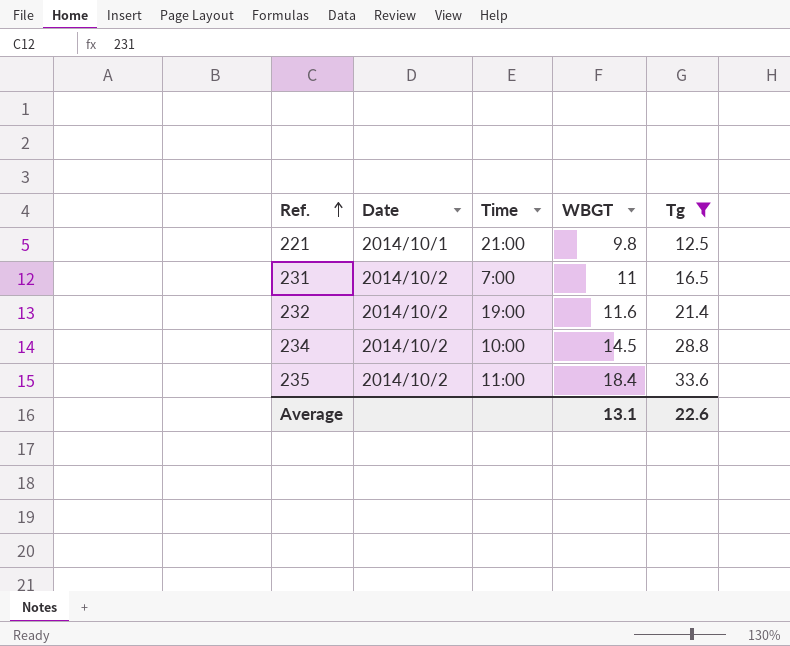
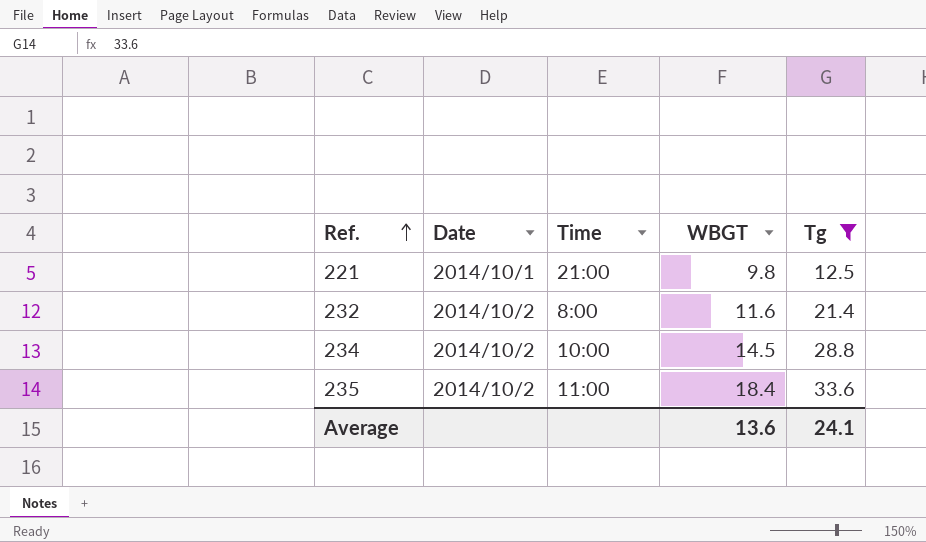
row 231: 2014/10/2 | 7:00 | 11 | 16.5 -> none
232 | Time: 19:00 -> 8:00
Average | WBGT: 13.1 -> 13.6
Average | Tg: 22.6 -> 24.1

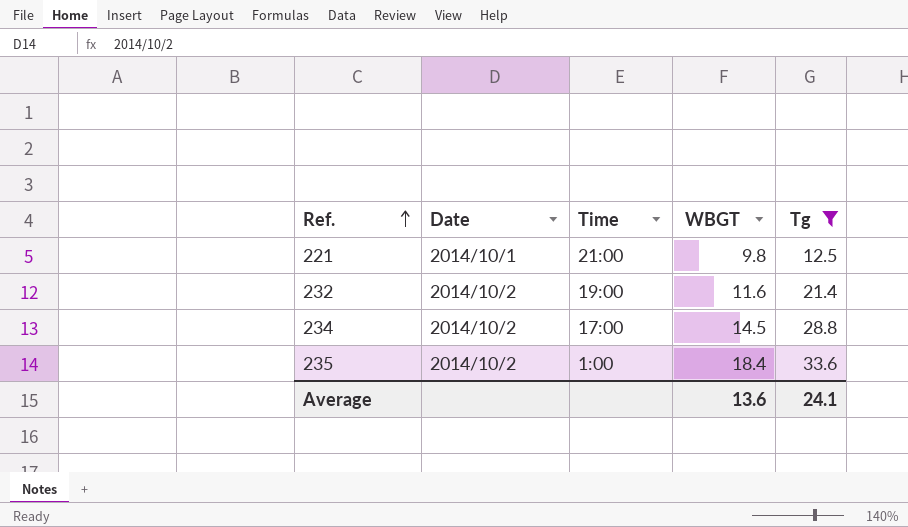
232 | Time: 8:00 -> 19:00
234 | Time: 10:00 -> 17:00
235 | Time: 11:00 -> 1:00

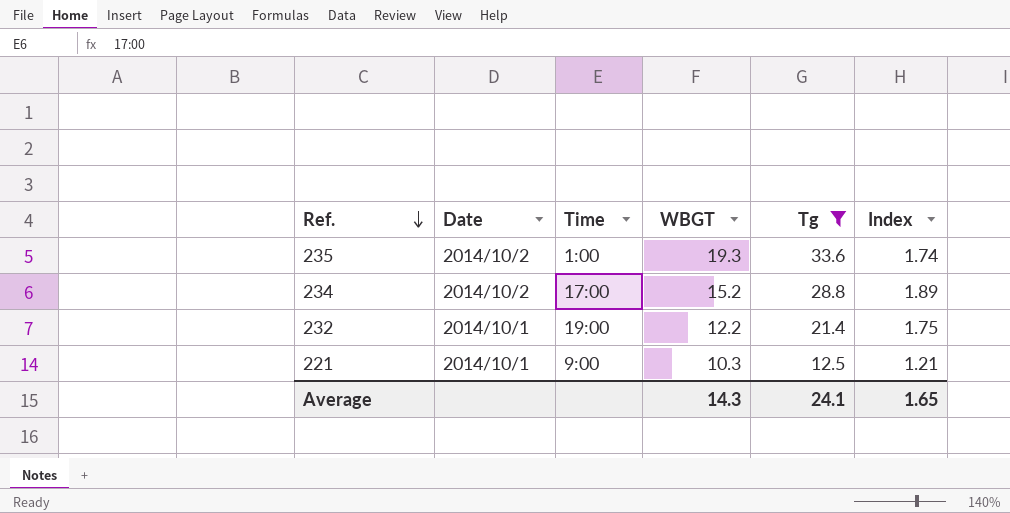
row order: Ref. ascending -> Ref. descending
column Index | formula: none -> [Tg] / [WBGT]
235 | WBGT: 18.4 -> 19.3
234 | WBGT: 14.5 -> 15.2
232 | Date: 2014/10/2 -> 2014/10/1
232 | WBGT: 11.6 -> 12.2
221 | Time: 21:00 -> 9:00
221 | WBGT: 9.8 -> 10.3
Average | WBGT: 13.6 -> 14.3

